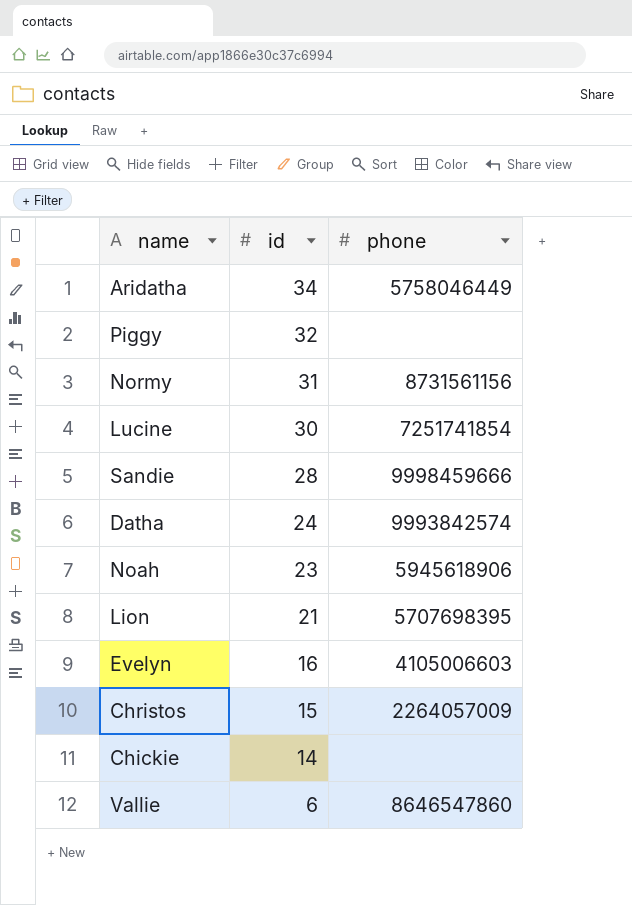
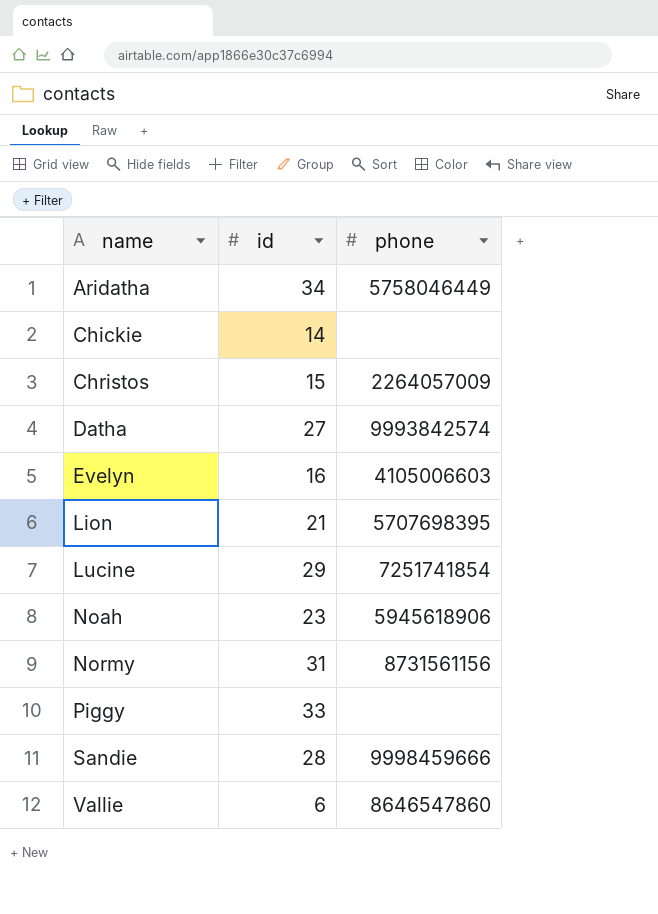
row order: id descending -> name ascending
Datha | id: 24 -> 27
Lucine | id: 30 -> 29
Piggy | id: 32 -> 33

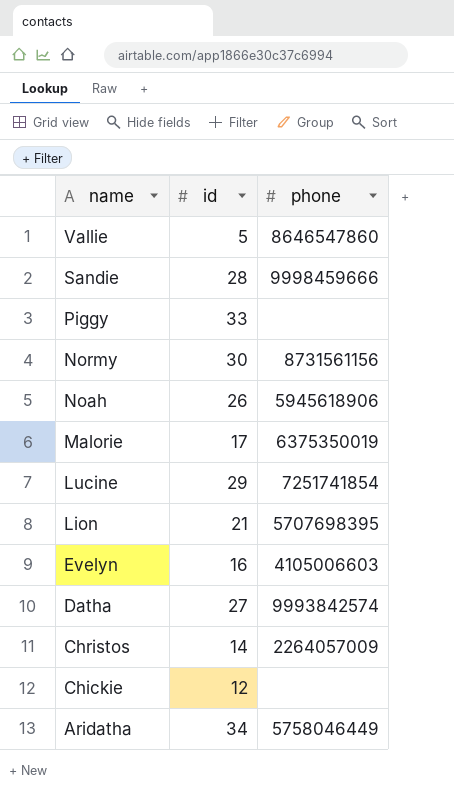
row order: name ascending -> name descending
Vallie | id: 6 -> 5
Normy | id: 31 -> 30
Noah | id: 23 -> 26
row Malorie: none -> 17 | 6375350019
Christos | id: 15 -> 14
Chickie | id: 14 -> 12

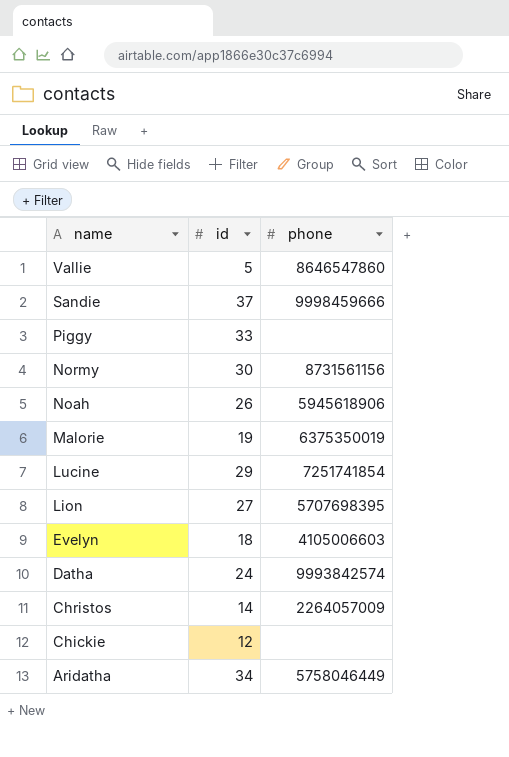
Sandie | id: 28 -> 37
Malorie | id: 17 -> 19
Lion | id: 21 -> 27
Evelyn | id: 16 -> 18
Datha | id: 27 -> 24

